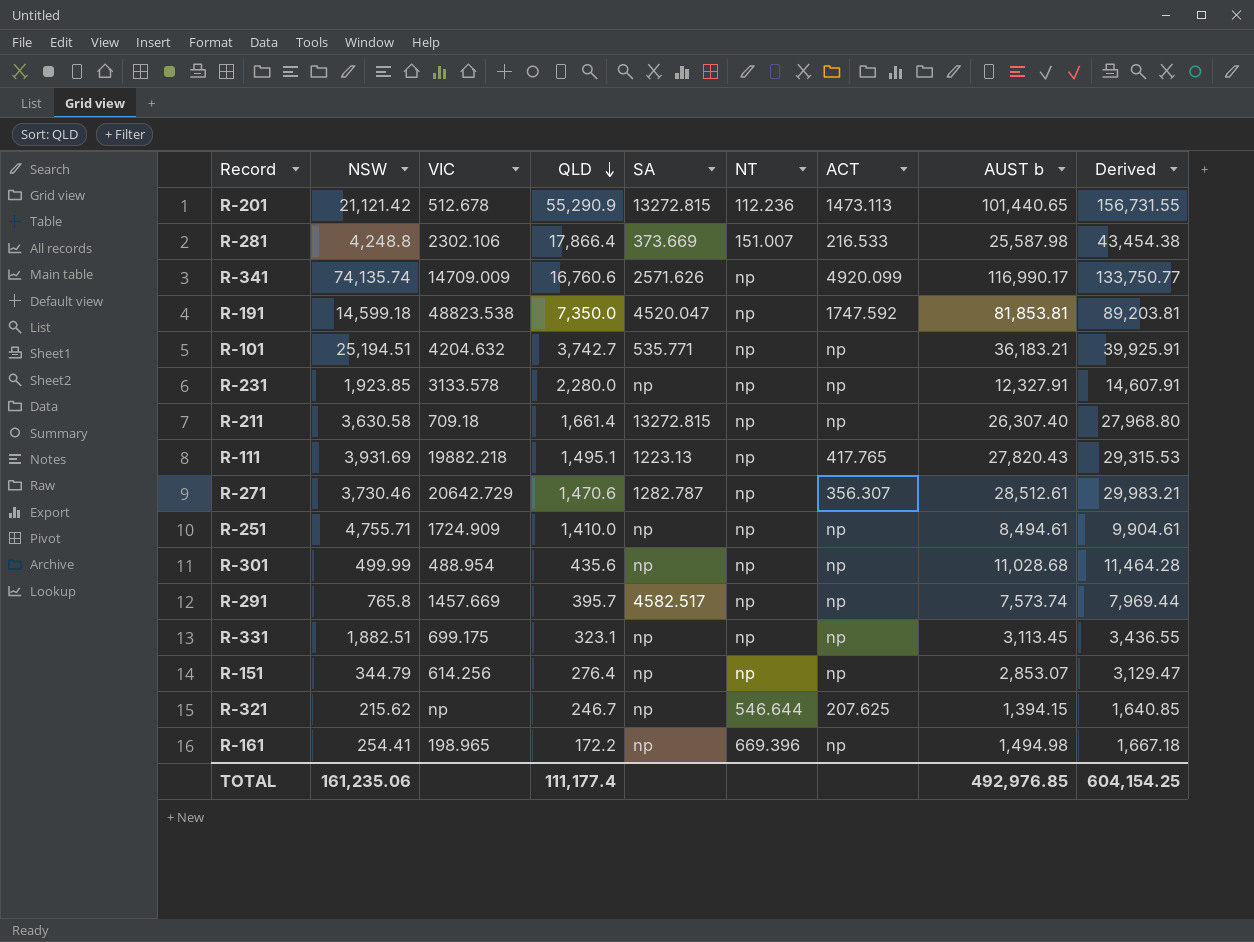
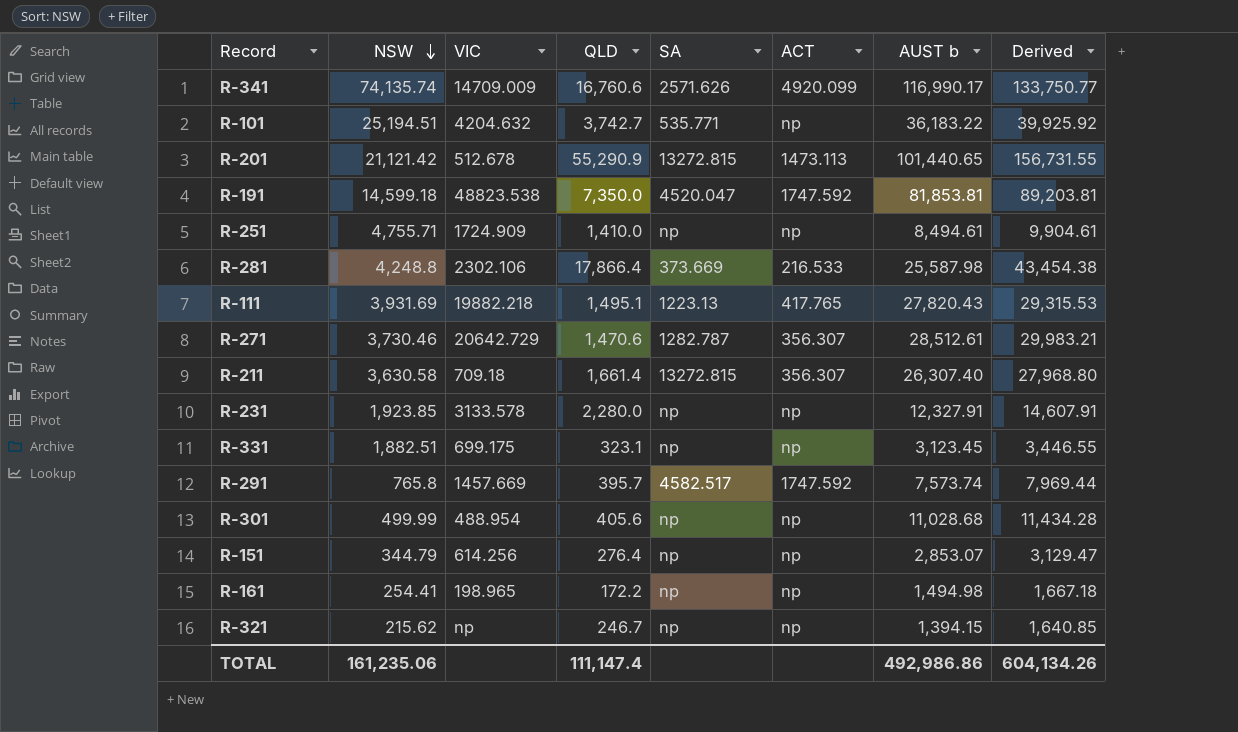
row order: QLD descending -> NSW descending
column NT | position: 6 -> none
R-101 | AUST b: 36,183.21 -> 36,183.22
R-101 | Derived: 39,925.91 -> 39,925.92
R-211 | ACT: np -> 356.307
R-331 | AUST b: 3,113.45 -> 3,123.45
R-331 | Derived: 3,436.55 -> 3,446.55
R-291 | ACT: np -> 1747.592
R-301 | QLD: 435.6 -> 405.6
R-301 | Derived: 11,464.28 -> 11,434.28
R-321 | ACT: 207.625 -> np
TOTAL | QLD: 111,177.4 -> 111,147.4
TOTAL | AUST b: 492,976.85 -> 492,986.86
TOTAL | Derived: 604,154.25 -> 604,134.26

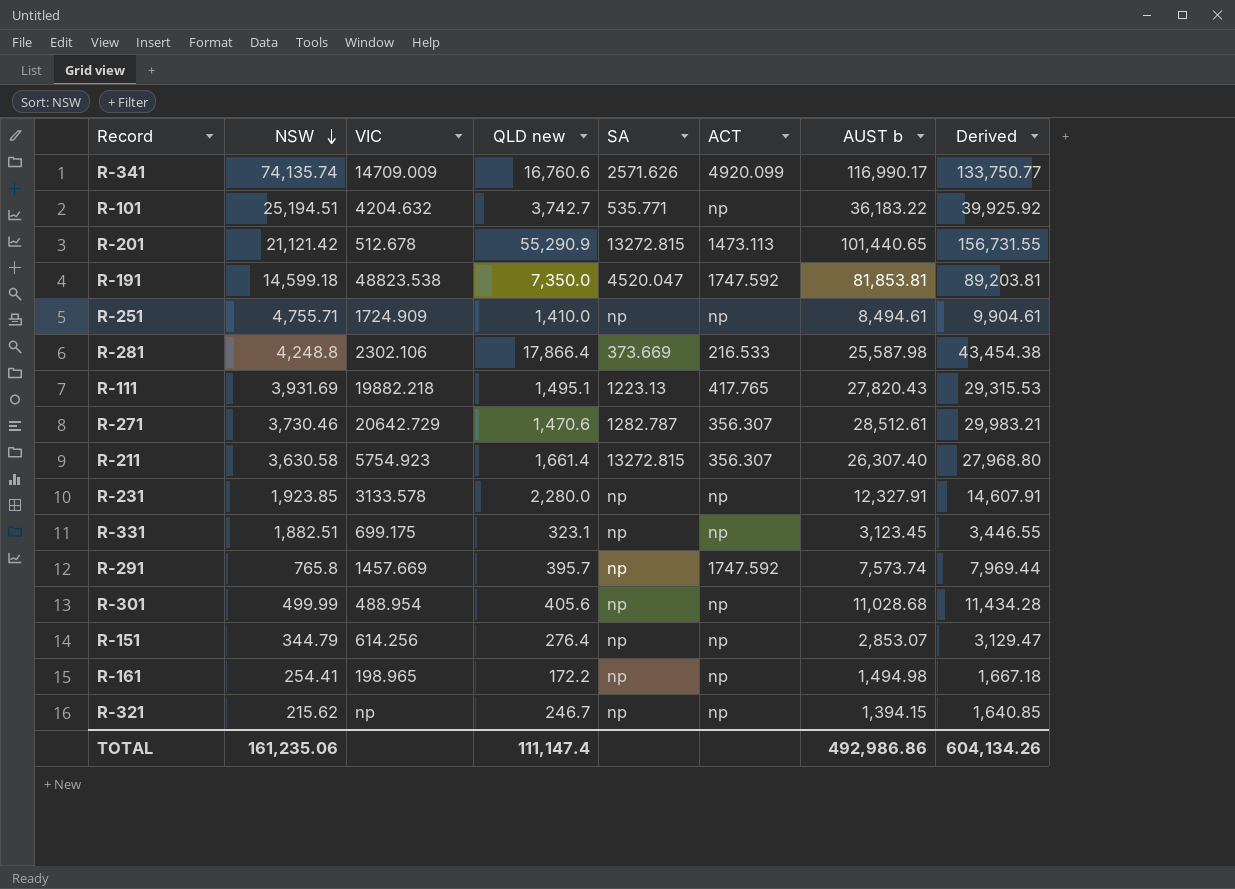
column name: QLD -> QLD new
R-211 | VIC: 709.18 -> 5754.923
R-291 | SA: 4582.517 -> np

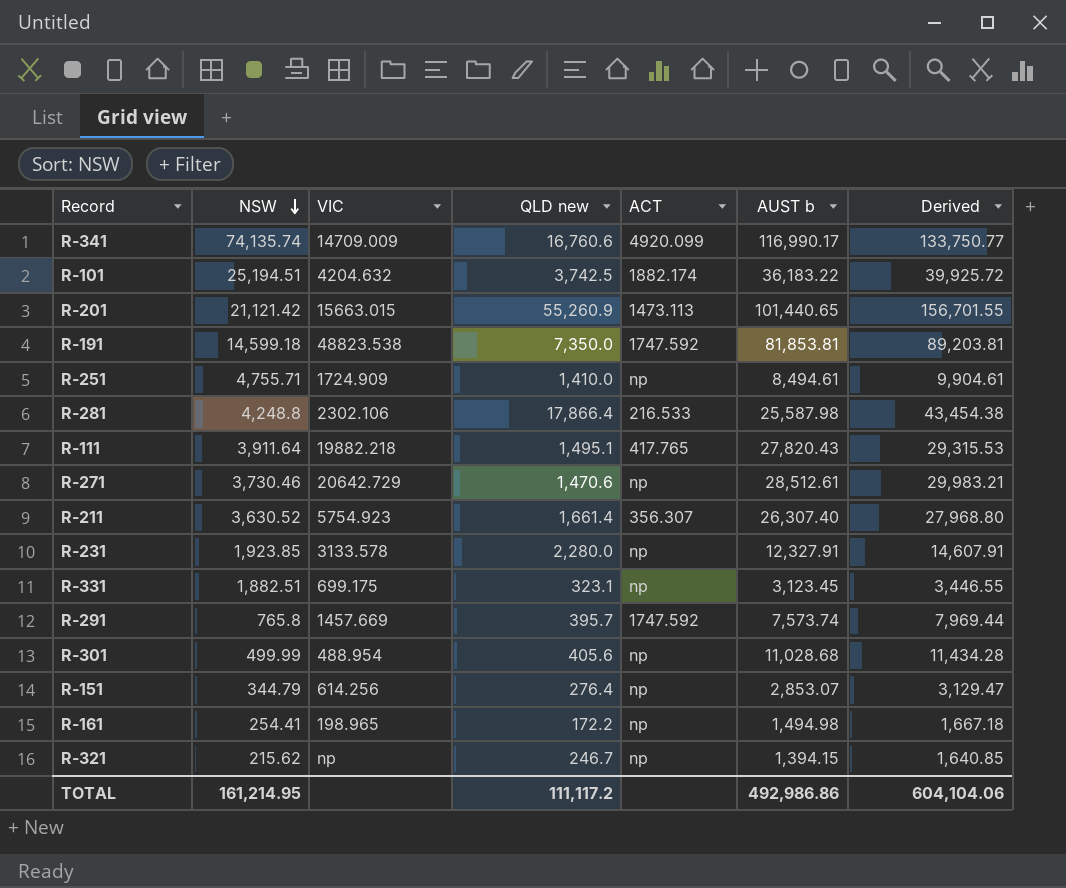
column SA | position: 5 -> none
R-101 | QLD new: 3,742.7 -> 3,742.5
R-101 | ACT: np -> 1882.174
R-101 | Derived: 39,925.92 -> 39,925.72
R-201 | VIC: 512.678 -> 15663.015
R-201 | QLD new: 55,290.9 -> 55,260.9
R-201 | Derived: 156,731.55 -> 156,701.55
R-111 | NSW: 3,931.69 -> 3,911.64
R-271 | ACT: 356.307 -> np
R-211 | NSW: 3,630.58 -> 3,630.52
TOTAL | NSW: 161,235.06 -> 161,214.95
TOTAL | QLD new: 111,147.4 -> 111,117.2
TOTAL | Derived: 604,134.26 -> 604,104.06

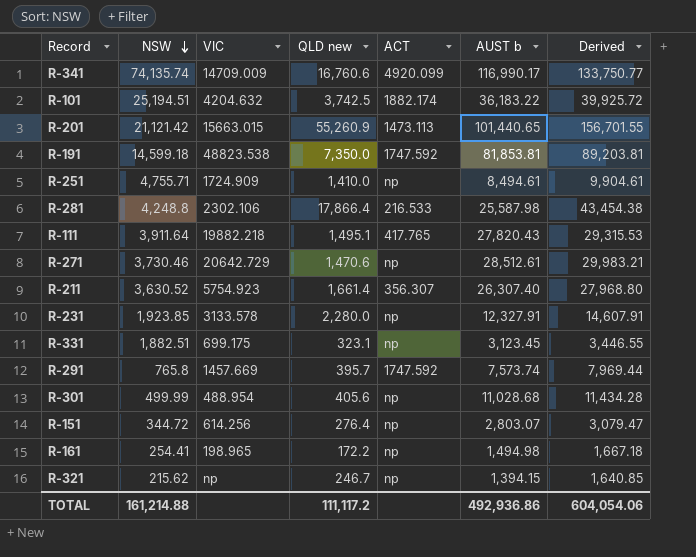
R-151 | NSW: 344.79 -> 344.72
R-151 | AUST b: 2,853.07 -> 2,803.07
R-151 | Derived: 3,129.47 -> 3,079.47
TOTAL | NSW: 161,214.95 -> 161,214.88
TOTAL | AUST b: 492,986.86 -> 492,936.86
TOTAL | Derived: 604,104.06 -> 604,054.06

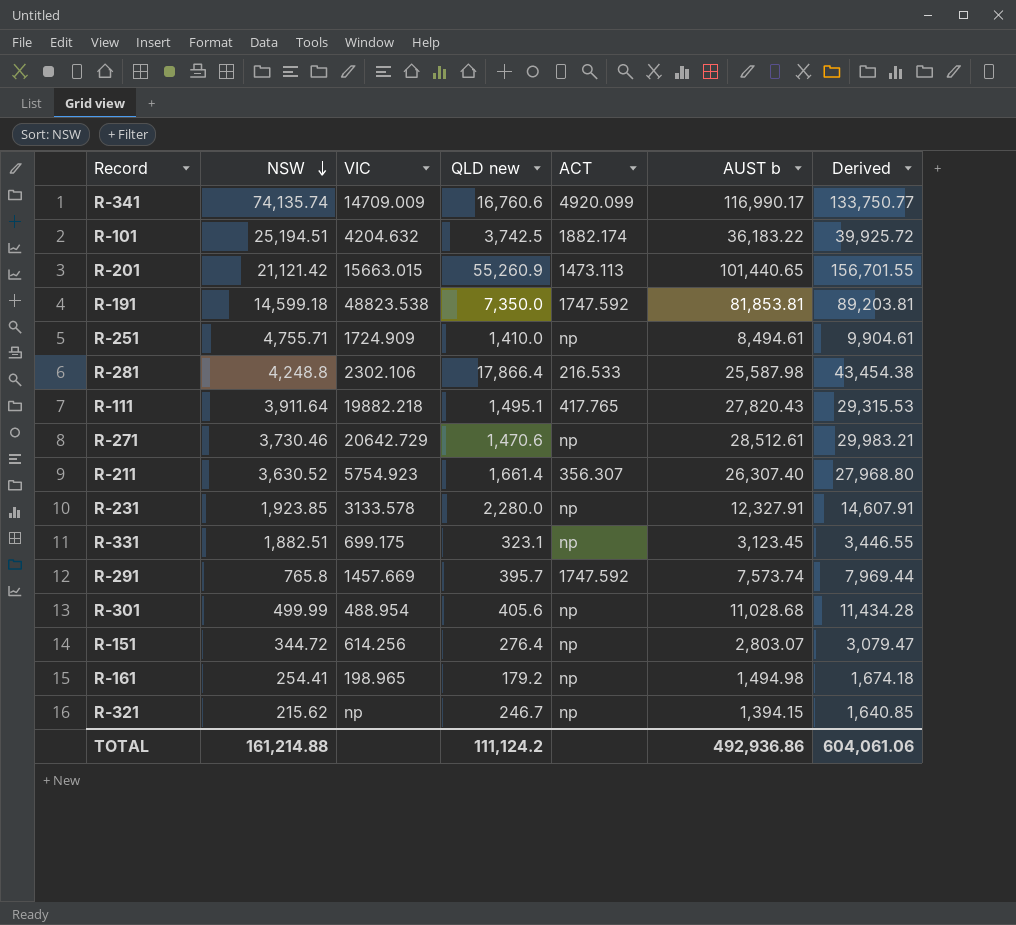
R-161 | QLD new: 172.2 -> 179.2
R-161 | Derived: 1,667.18 -> 1,674.18
TOTAL | QLD new: 111,117.2 -> 111,124.2
TOTAL | Derived: 604,054.06 -> 604,061.06

